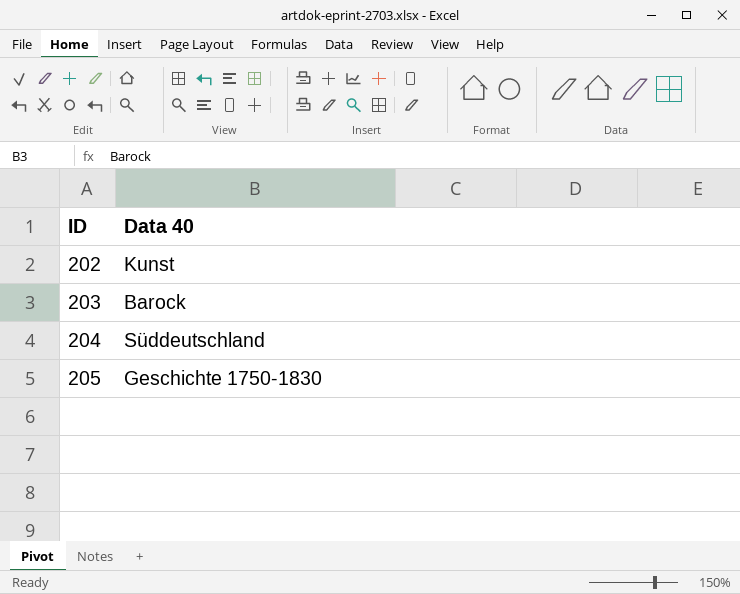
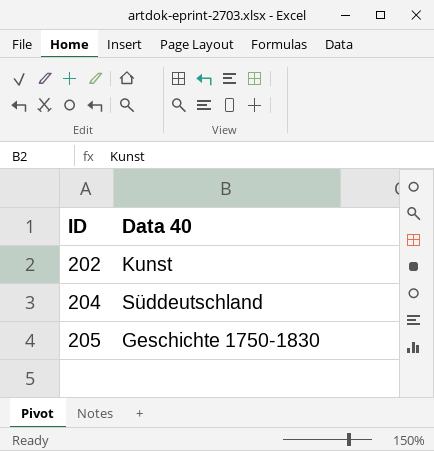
row 203: Barock -> none

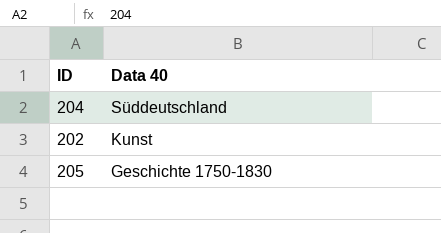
row order: ID ascending -> Data 40 descending

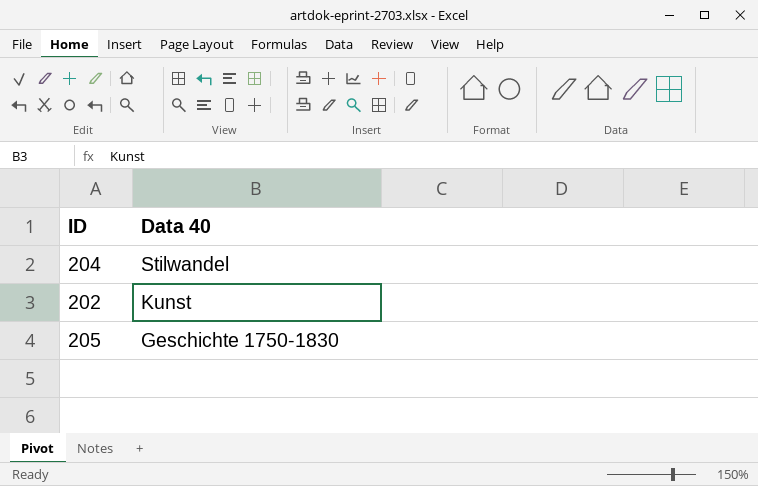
204 | Data 40: Süddeutschland -> Stilwandel

